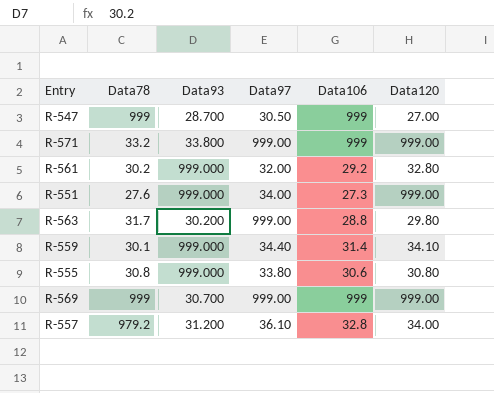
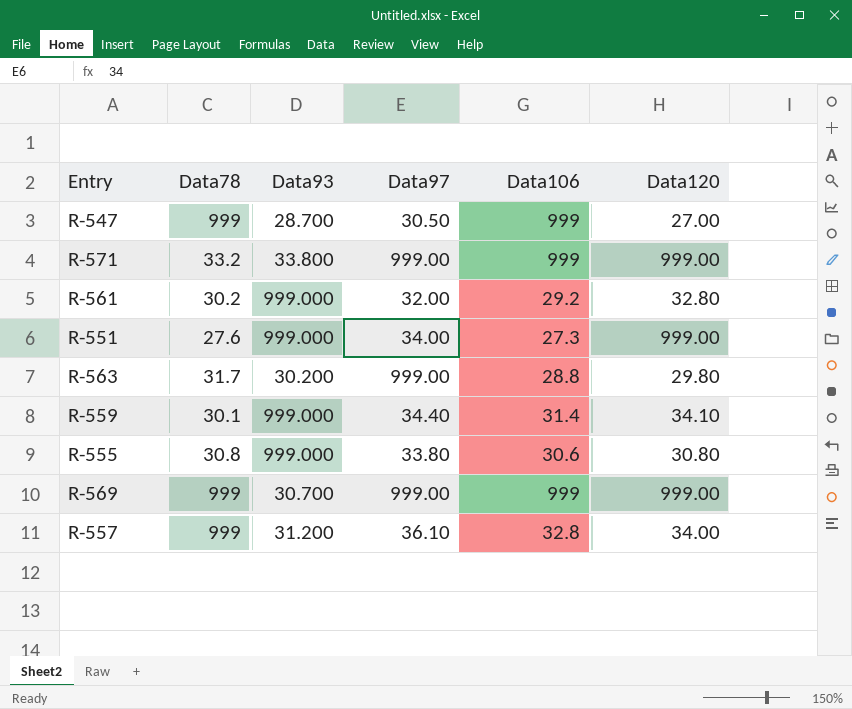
R-557 | Data78: 979.2 -> 999

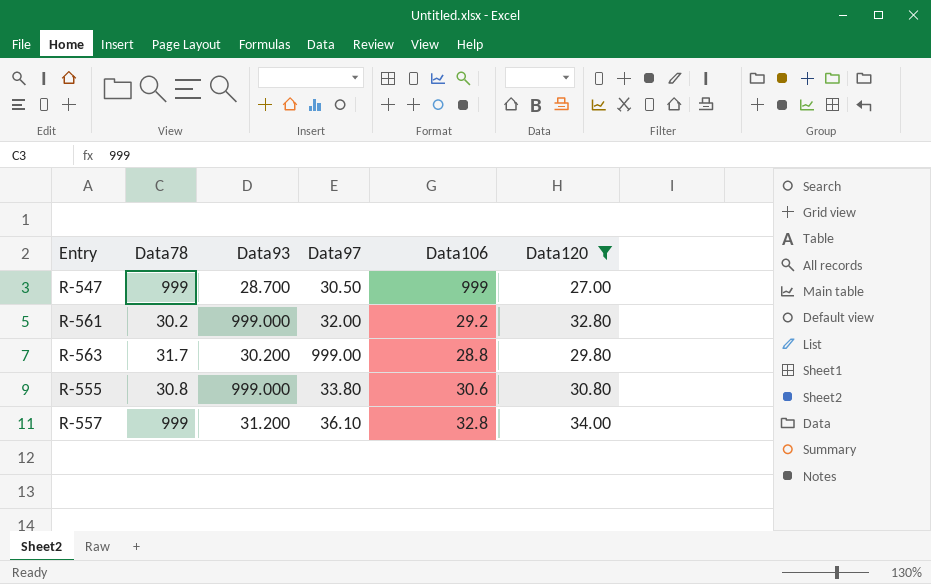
filter: none -> Data120 <= 34.00

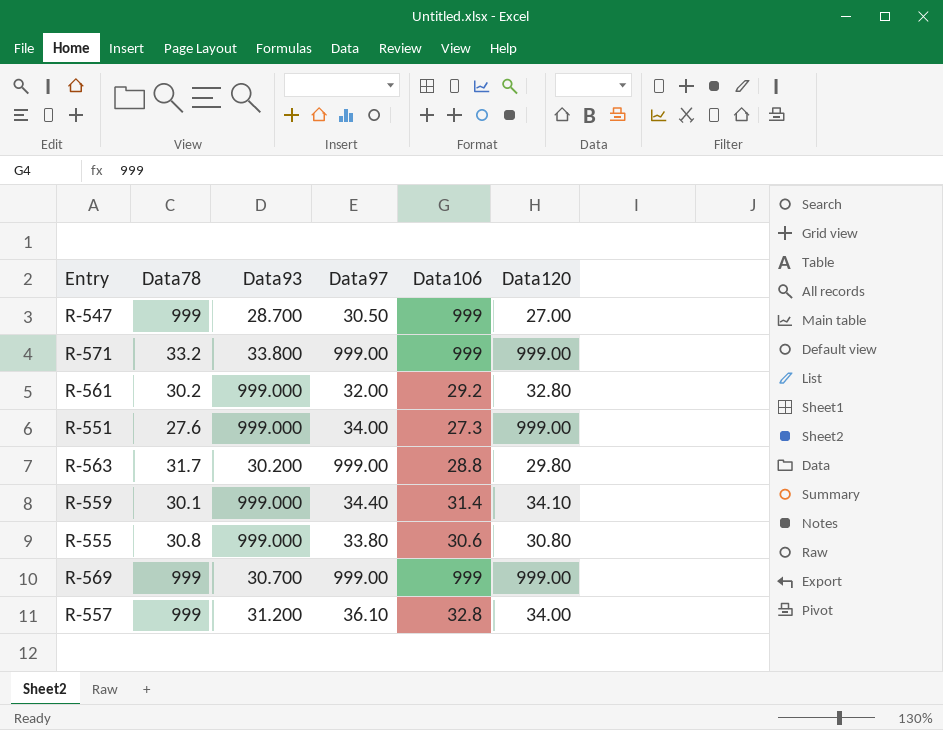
filter: Data120 <= 34.00 -> none

